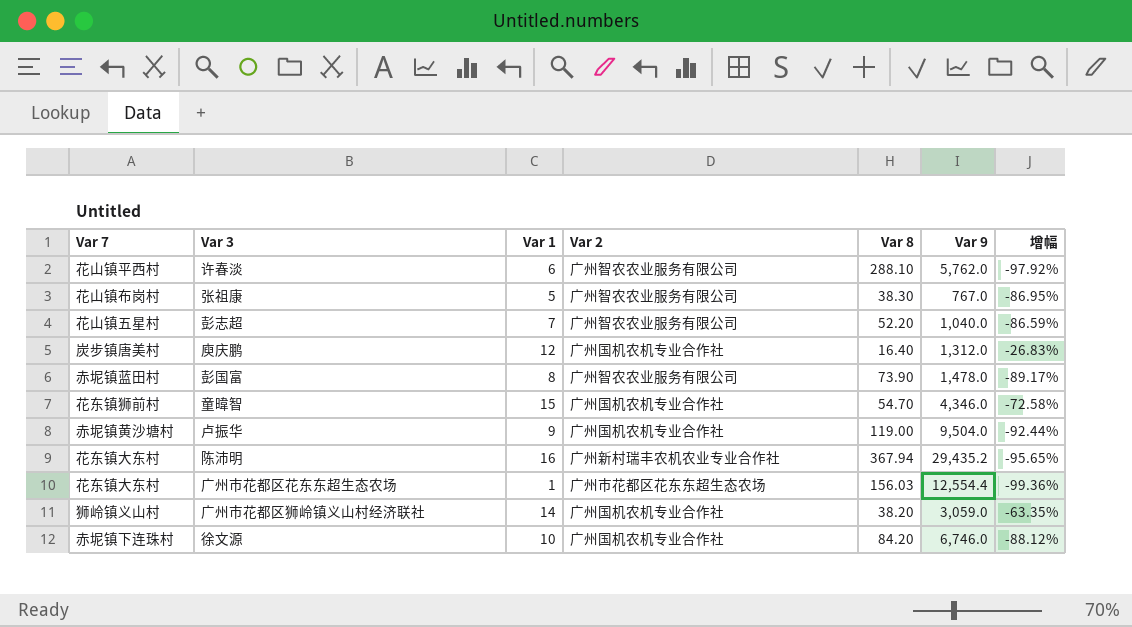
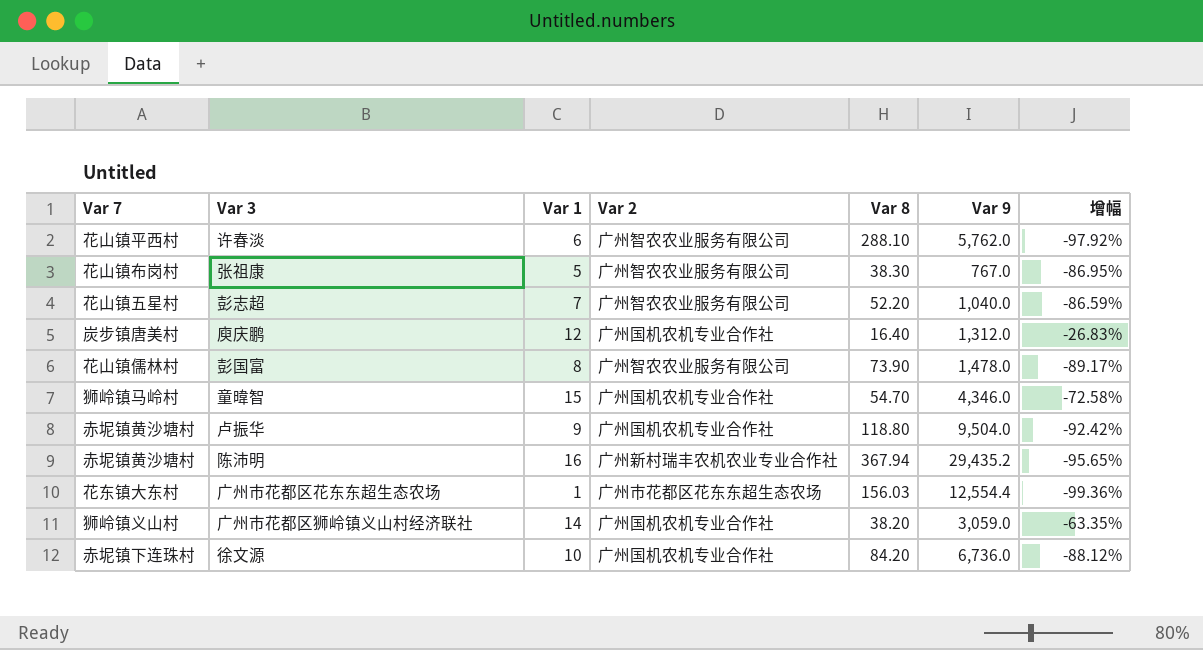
彭国富 | Var 7: 赤坭镇蓝田村 -> 花山镇儒林村
童暐智 | Var 7: 花东镇狮前村 -> 狮岭镇马岭村
卢振华 | Var 8: 119.00 -> 118.80
卢振华 | 增幅: -92.44% -> -92.42%
陈沛明 | Var 7: 花东镇大东村 -> 赤坭镇黄沙塘村
徐文源 | Var 9: 6,746.0 -> 6,736.0

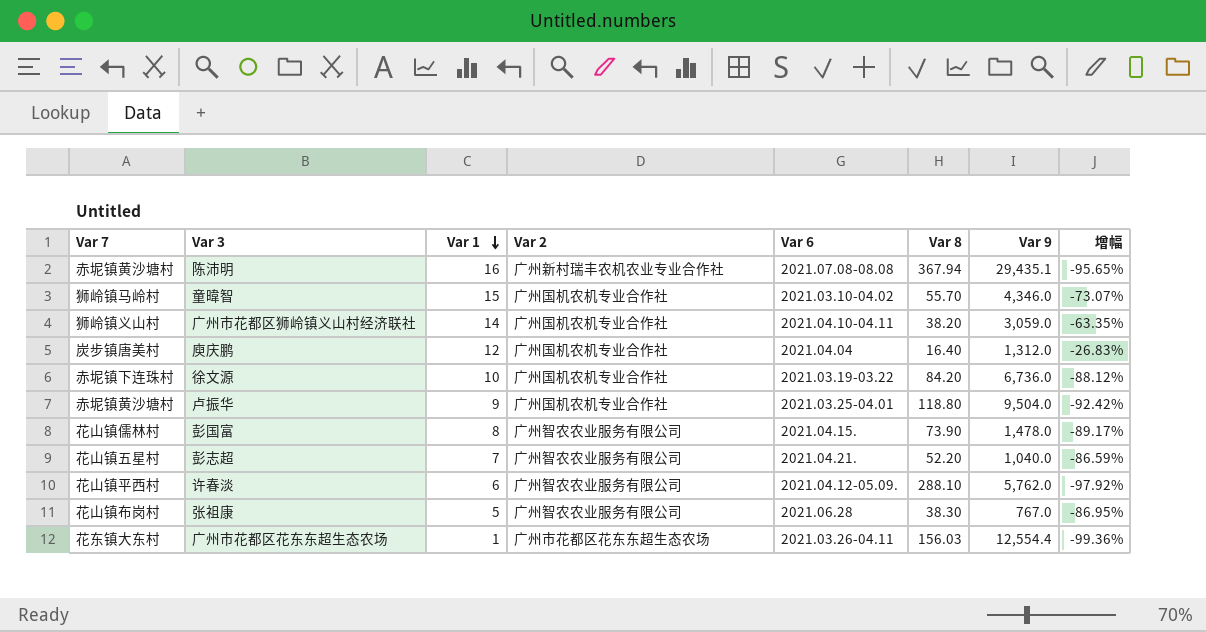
row order: none -> Var 1 descending
column Var 6 | position: none -> 5
陈沛明 | Var 9: 29,435.2 -> 29,435.1
童暐智 | Var 8: 54.70 -> 55.70
童暐智 | 增幅: -72.58% -> -73.07%

